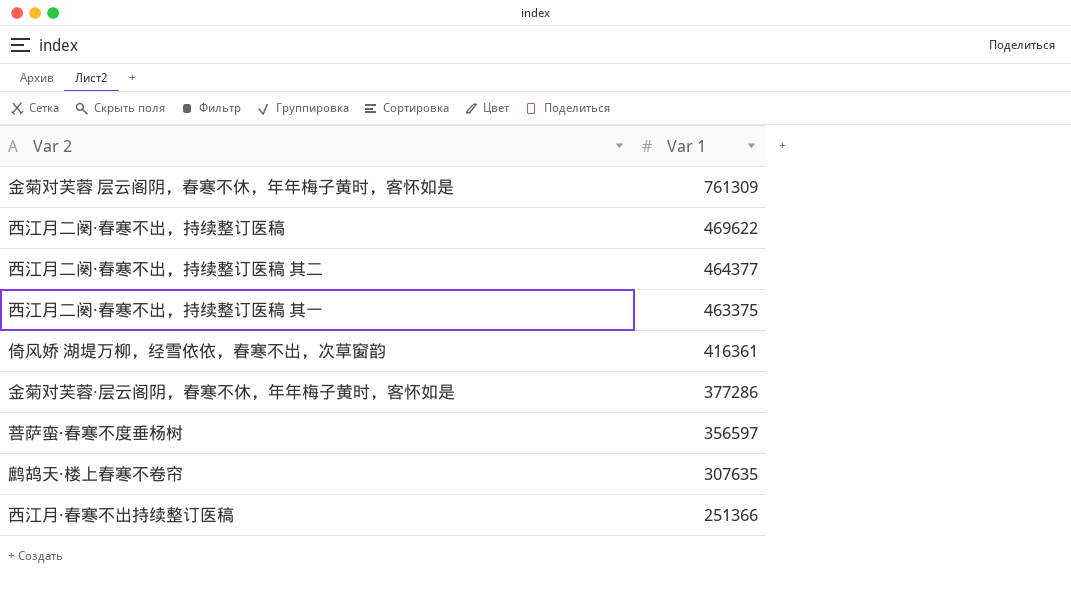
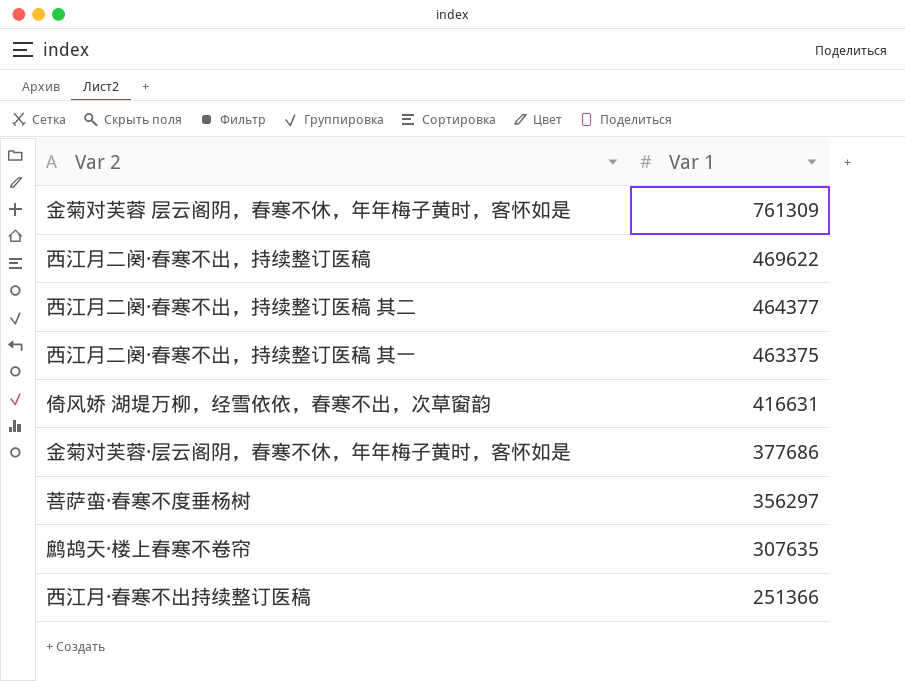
倚风娇 湖堤万柳，经雪依依，春寒不出，次草窗韵 | Var 1: 416361 -> 416631
金菊对芙蓉·层云阁阴，春寒不休，年年梅子黄时，客怀如是 | Var 1: 377286 -> 377686
菩萨蛮·春寒不度垂杨树 | Var 1: 356597 -> 356297

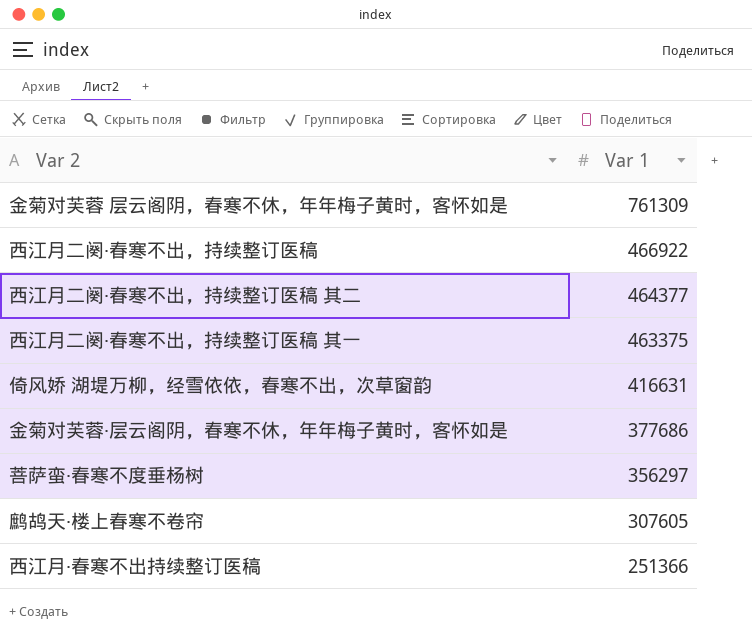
西江月二阕·春寒不出，持续整订医稿 | Var 1: 469622 -> 466922
鹧鸪天·楼上春寒不卷帘 | Var 1: 307635 -> 307605

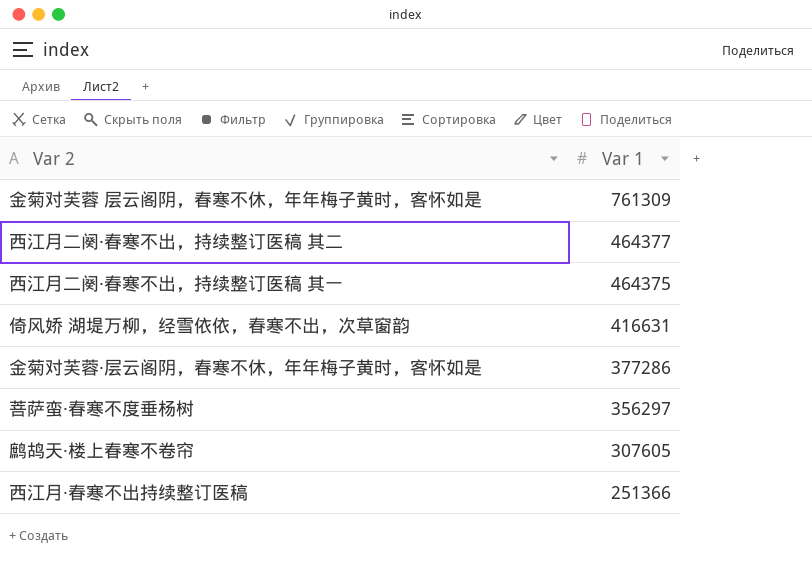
row 西江月二阕·春寒不出，持续整订医稿: 466922 -> none
西江月二阕·春寒不出，持续整订医稿 其一 | Var 1: 463375 -> 464375
金菊对芙蓉·层云阁阴，春寒不休，年年梅子黄时，客怀如是 | Var 1: 377686 -> 377286

